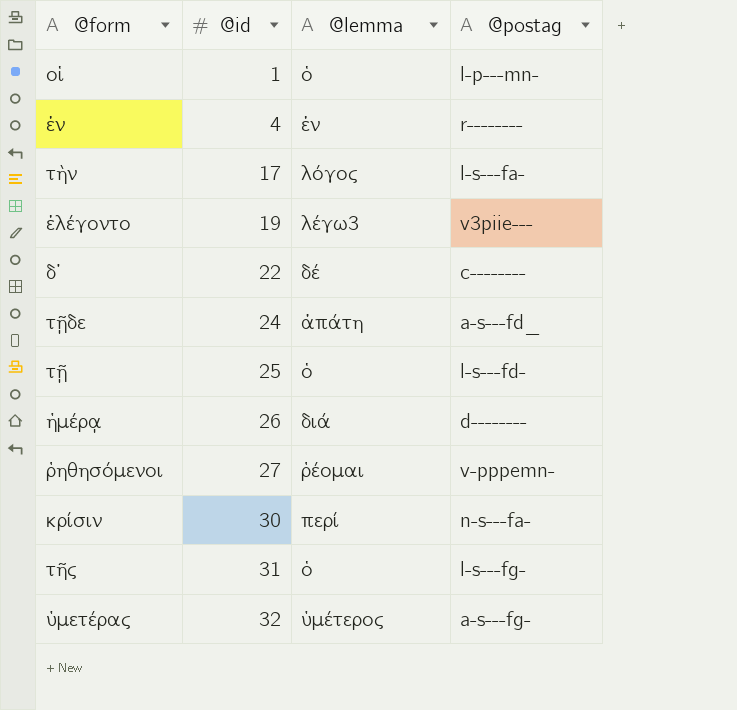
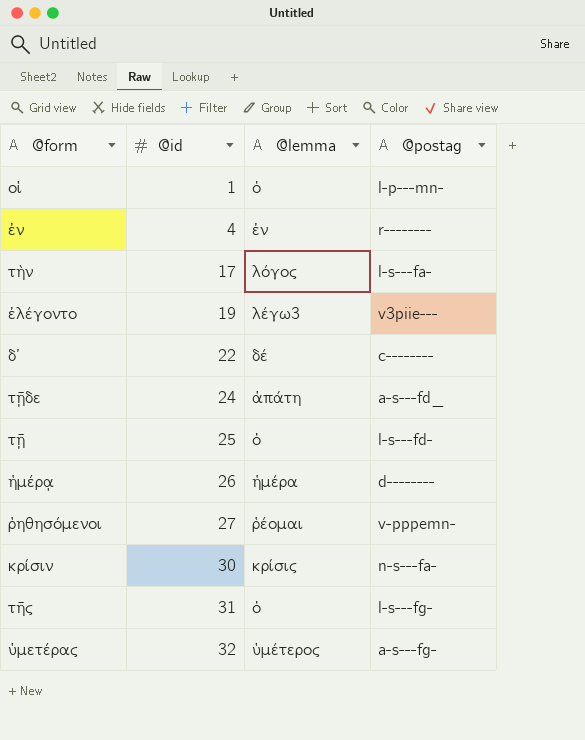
ἡμέρᾳ | @lemma: διά -> ἡμέρα
κρίσιν | @lemma: περί -> κρίσις

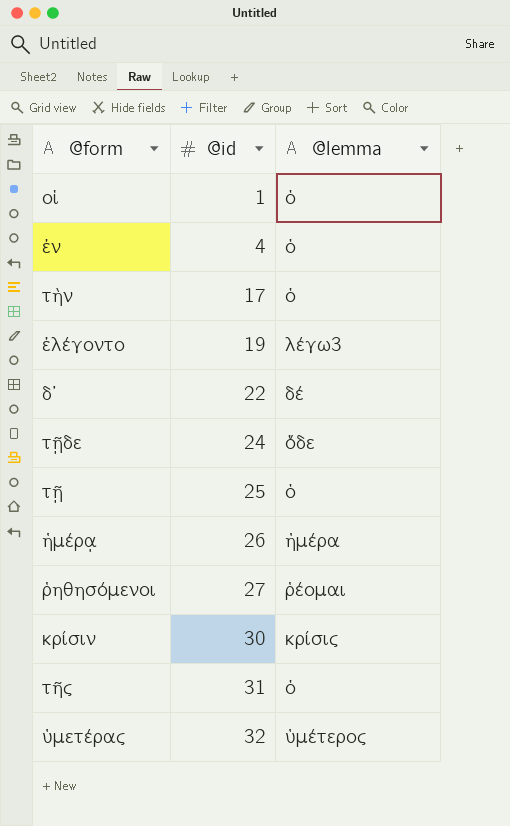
column @postag | position: 4 -> none
ἐν | @lemma: ἐν -> ὁ
τὴν | @lemma: λόγος -> ὁ
τῇδε | @lemma: ἀπάτη -> ὅδε

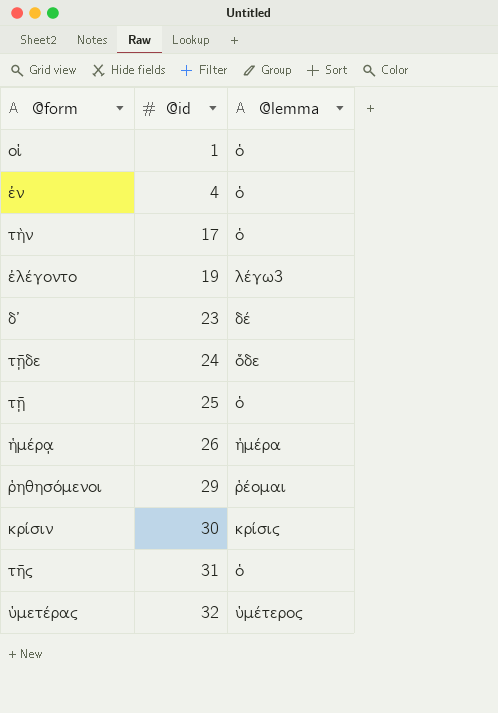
δ᾽ | @id: 22 -> 23
ῥηθησόμενοι | @id: 27 -> 29

